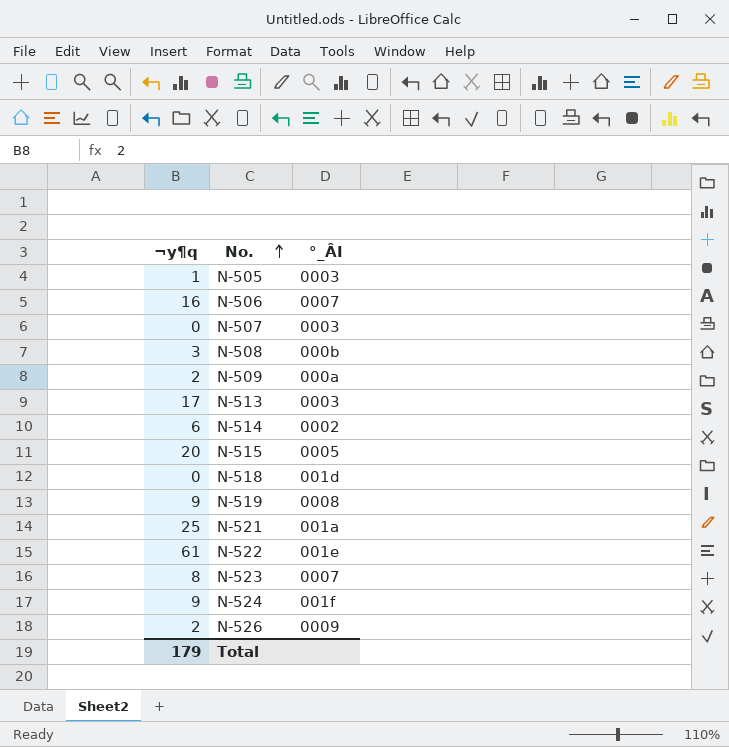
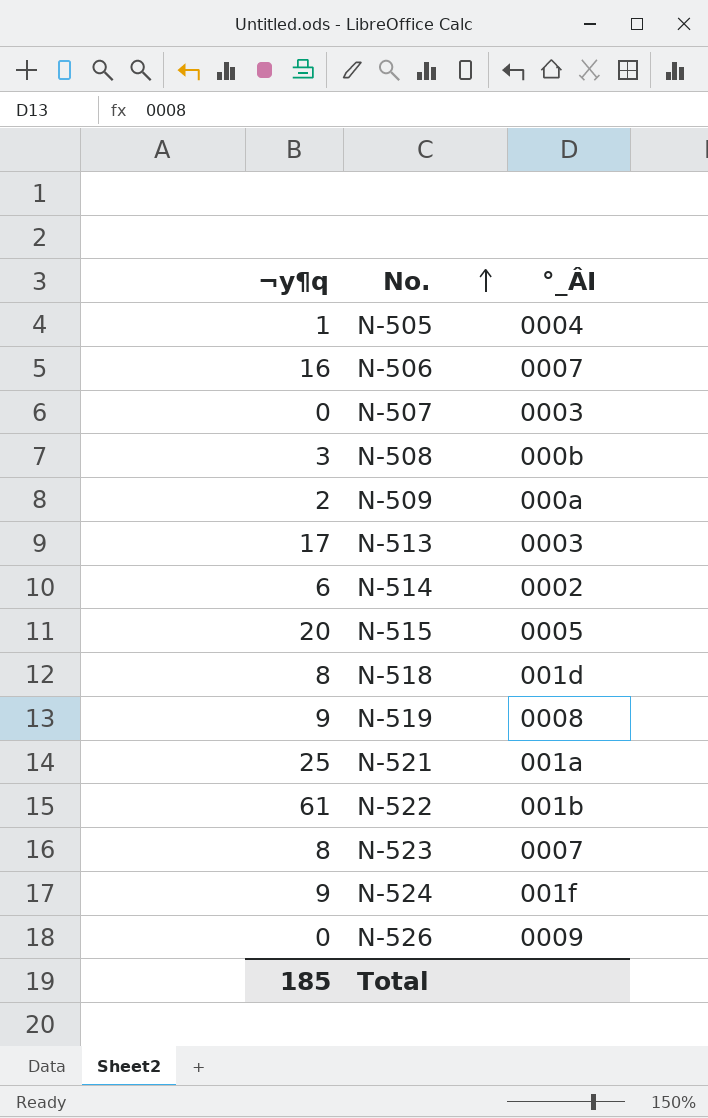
N-505 | °_ÂI: 0003 -> 0004
N-518 | ¬y¶q: 0 -> 8
N-522 | °_ÂI: 001e -> 001b
N-526 | ¬y¶q: 2 -> 0
Total | ¬y¶q: 179 -> 185

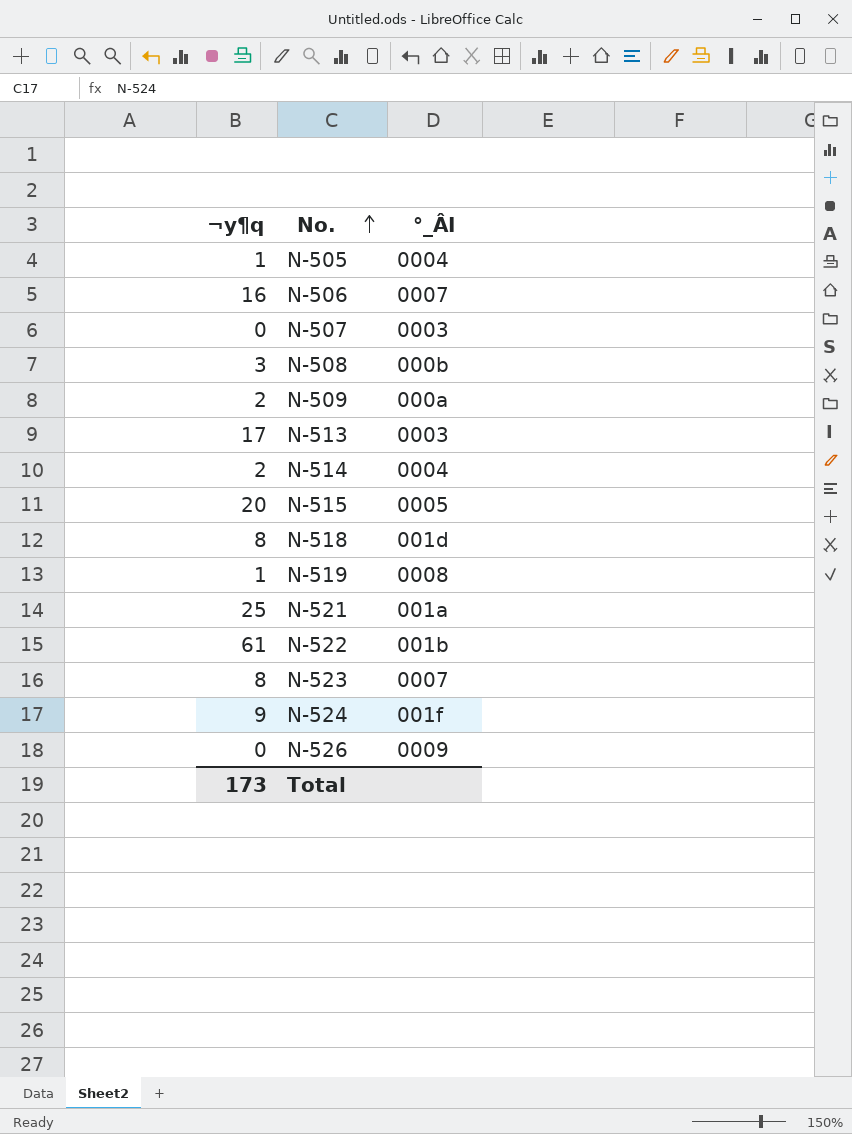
N-514 | ¬y¶q: 6 -> 2
N-514 | °_ÂI: 0002 -> 0004
N-519 | ¬y¶q: 9 -> 1
Total | ¬y¶q: 185 -> 173

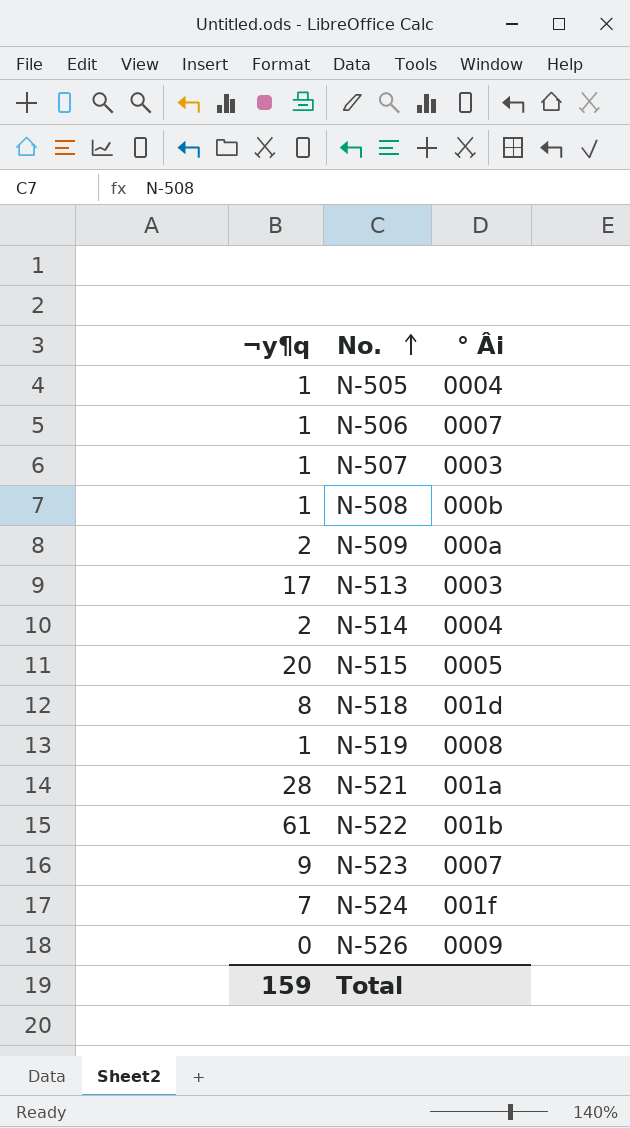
column name: °_ÂI -> ° Âi
N-506 | ¬y¶q: 16 -> 1
N-507 | ¬y¶q: 0 -> 1
N-508 | ¬y¶q: 3 -> 1
N-521 | ¬y¶q: 25 -> 28
N-523 | ¬y¶q: 8 -> 9
N-524 | ¬y¶q: 9 -> 7
Total | ¬y¶q: 173 -> 159

